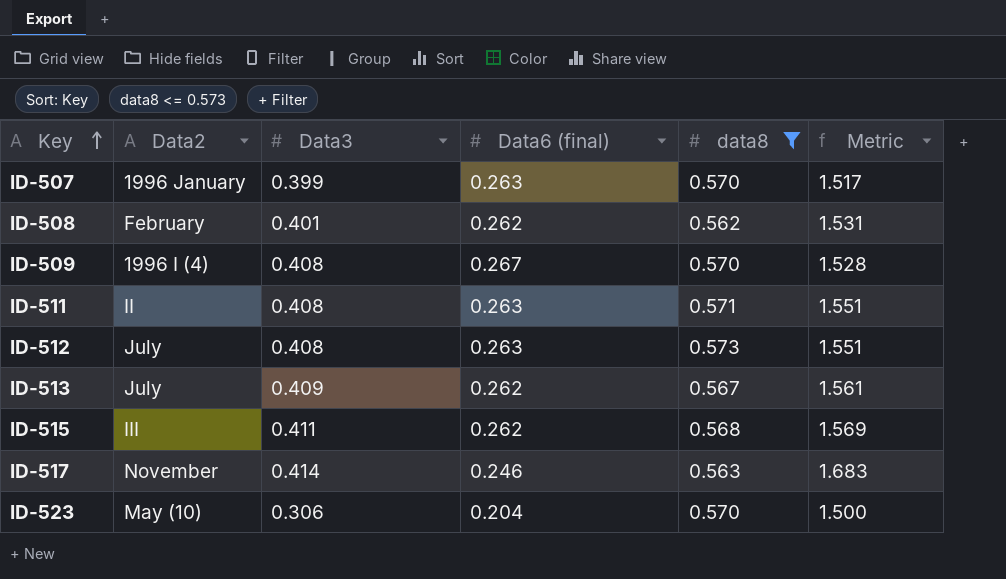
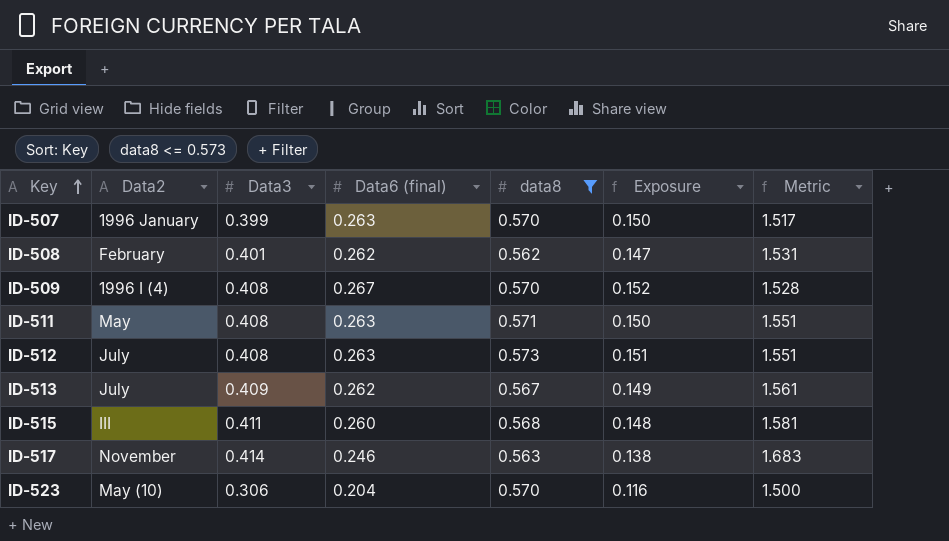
column Exposure | formula: none -> [Data6 (final)] * [data8]
ID-511 | Data2: II -> May
ID-515 | Data6 (final): 0.262 -> 0.260
ID-515 | Metric: 1.569 -> 1.581

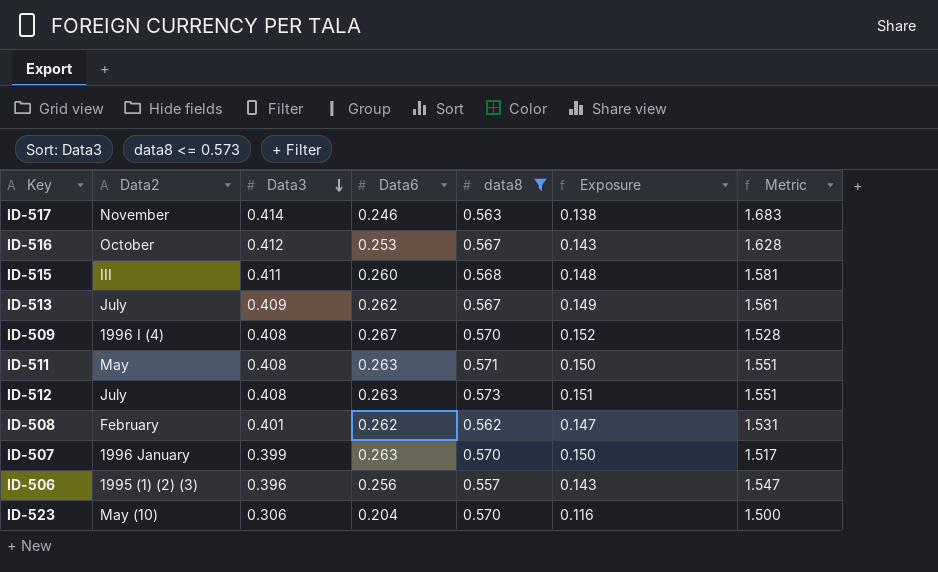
row order: Key ascending -> Data3 descending
column name: Data6 (final) -> Data6
row ID-516: none -> October | 0.412 | 0.253 | 0.567 | 0.143 | 1.628
row ID-506: none -> 1995 (1) (2) (3) | 0.396 | 0.256 | 0.557 | 0.143 | 1.547

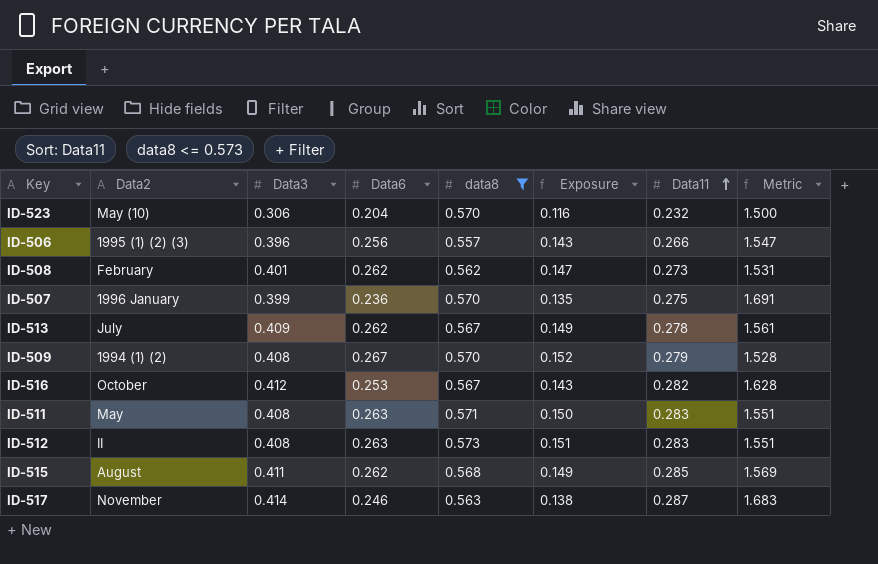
row order: Data3 descending -> Data11 ascending
column Data11 | position: none -> 7
ID-507 | Data6: 0.263 -> 0.236
ID-507 | Exposure: 0.150 -> 0.135
ID-507 | Metric: 1.517 -> 1.691
ID-509 | Data2: 1996 I (4) -> 1994 (1) (2)
ID-512 | Data2: July -> II
ID-515 | Data2: III -> August
ID-515 | Data6: 0.260 -> 0.262
ID-515 | Exposure: 0.148 -> 0.149
ID-515 | Metric: 1.581 -> 1.569

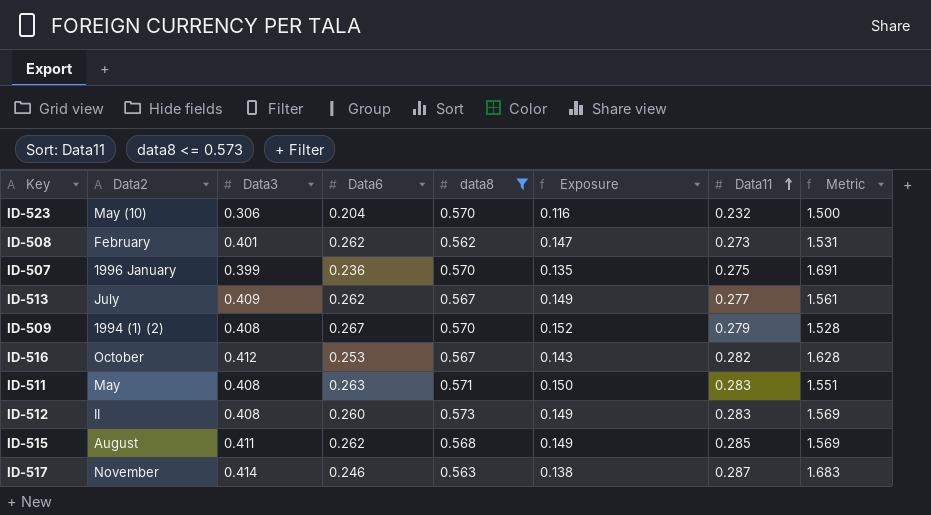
row ID-506: 1995 (1) (2) (3) | 0.396 | 0.256 | 0.557 | 0.143 | 0.266 | 1.547 -> none
ID-513 | Data11: 0.278 -> 0.277
ID-512 | Data6: 0.263 -> 0.260
ID-512 | Exposure: 0.151 -> 0.149
ID-512 | Metric: 1.551 -> 1.569

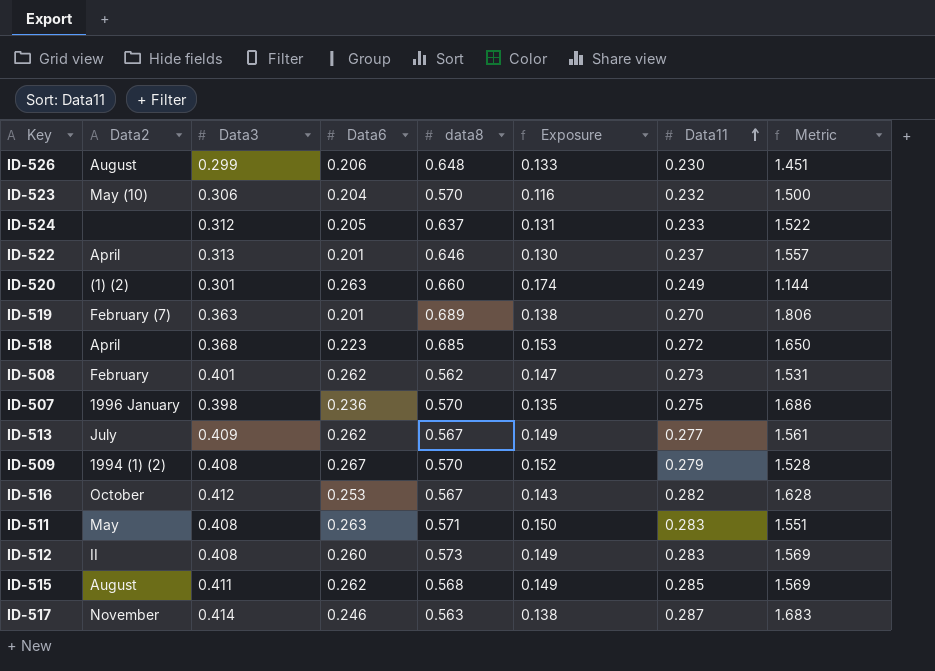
filter: data8 <= 0.573 -> none
ID-507 | Data3: 0.399 -> 0.398
ID-507 | Metric: 1.691 -> 1.686

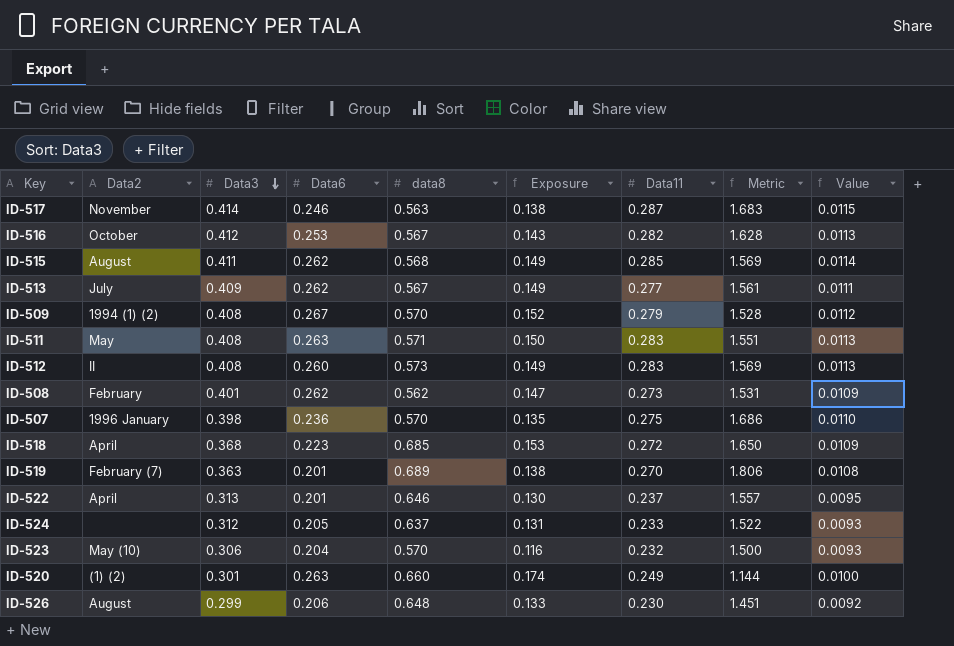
row order: Data11 ascending -> Data3 descending
column Value | formula: none -> [Data11] * 0.04

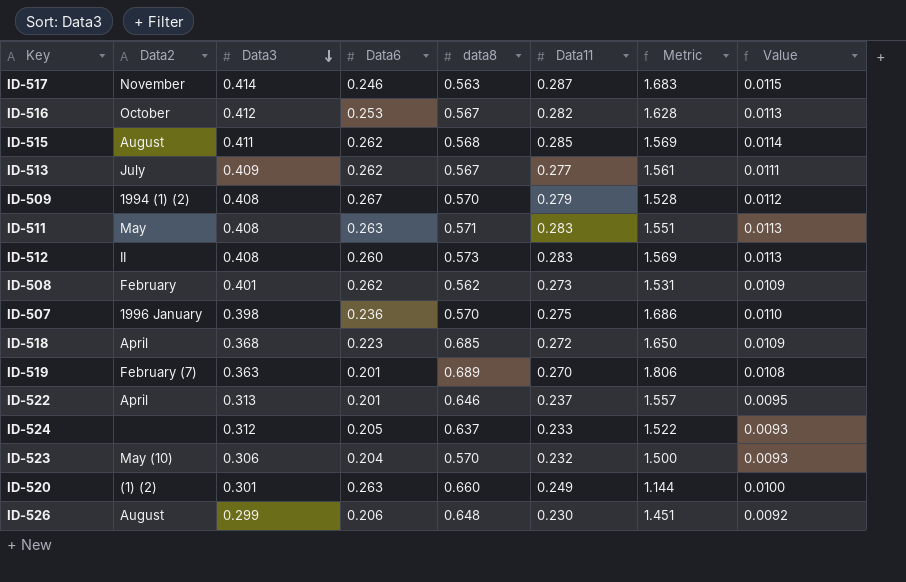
column Exposure | formula: [Data6] * [data8] -> none

